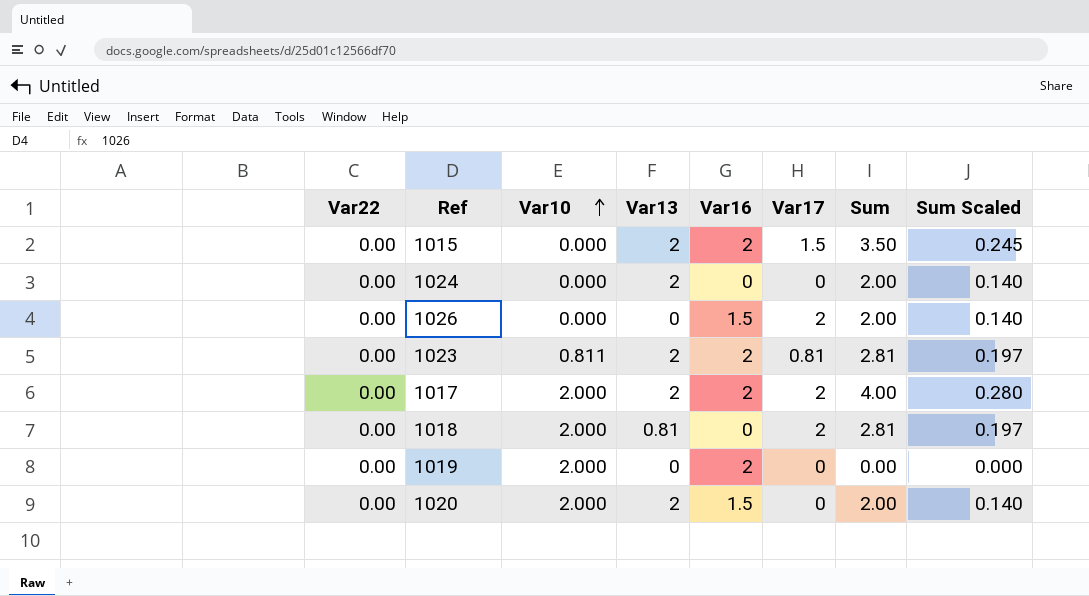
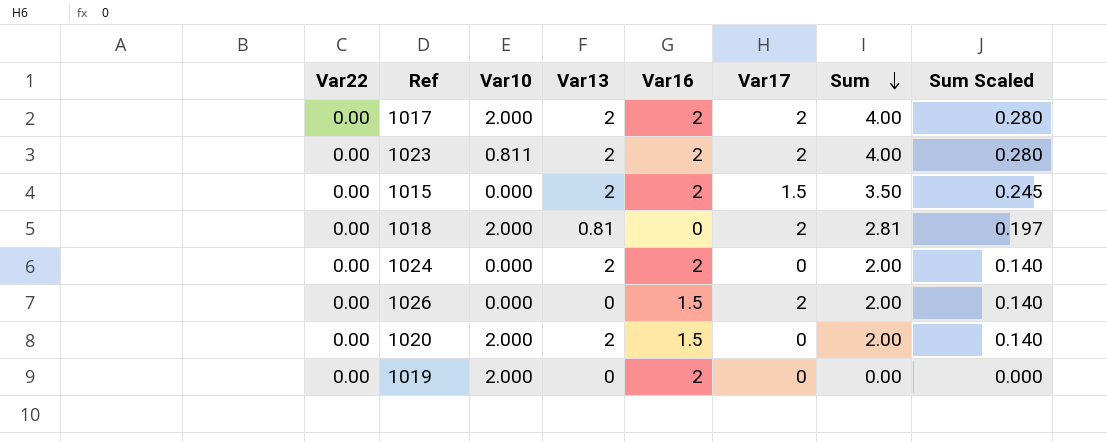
row order: Var10 ascending -> Sum descending
1023 | Var17: 0.81 -> 2
1023 | Sum: 2.81 -> 4.00
1023 | Sum Scaled: 0.197 -> 0.280
1024 | Var16: 0 -> 2

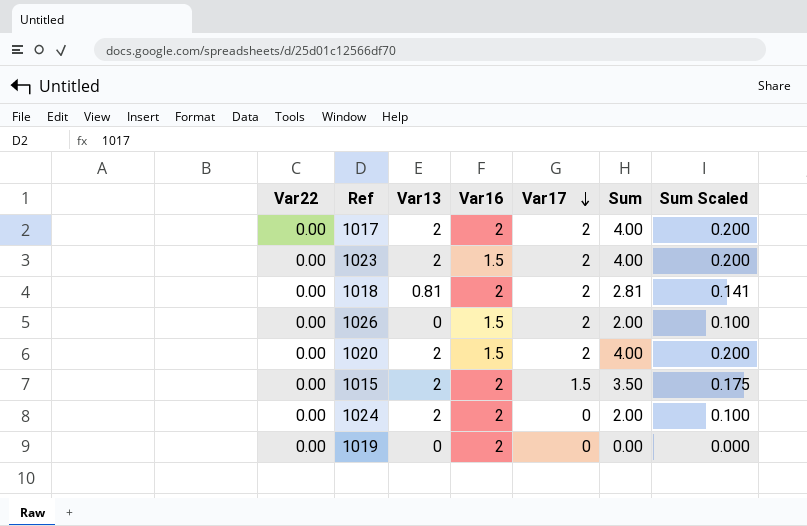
row order: Sum descending -> Var17 descending
column Var10 | position: 3 -> none
column Sum Scaled | formula: [Sum] * 0.07 -> [Sum] * 0.05
1023 | Var16: 2 -> 1.5
1018 | Var16: 0 -> 2
1020 | Var17: 0 -> 2
1020 | Sum: 2.00 -> 4.00

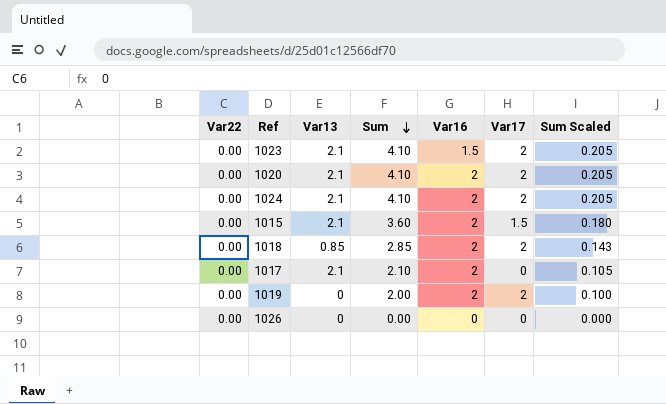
row order: Var17 descending -> Sum descending
column Sum | position: 6 -> 4
1023 | Var13: 2 -> 2.1
1023 | Sum: 4.00 -> 4.10
1023 | Sum Scaled: 0.200 -> 0.205
1020 | Var13: 2 -> 2.1
1020 | Sum: 4.00 -> 4.10
1020 | Var16: 1.5 -> 2
1020 | Sum Scaled: 0.200 -> 0.205
1024 | Var13: 2 -> 2.1
1024 | Sum: 2.00 -> 4.10
1024 | Var17: 0 -> 2
1024 | Sum Scaled: 0.100 -> 0.205
1015 | Var13: 2 -> 2.1
1015 | Sum: 3.50 -> 3.60
1015 | Sum Scaled: 0.175 -> 0.180
1018 | Var13: 0.81 -> 0.85
1018 | Sum: 2.81 -> 2.85
1018 | Sum Scaled: 0.141 -> 0.143
1017 | Var13: 2 -> 2.1
1017 | Sum: 4.00 -> 2.10
1017 | Var17: 2 -> 0
1017 | Sum Scaled: 0.200 -> 0.105
1019 | Sum: 0.00 -> 2.00
1019 | Var17: 0 -> 2
1019 | Sum Scaled: 0.000 -> 0.100
1026 | Sum: 2.00 -> 0.00
1026 | Var16: 1.5 -> 0
1026 | Var17: 2 -> 0
1026 | Sum Scaled: 0.100 -> 0.000

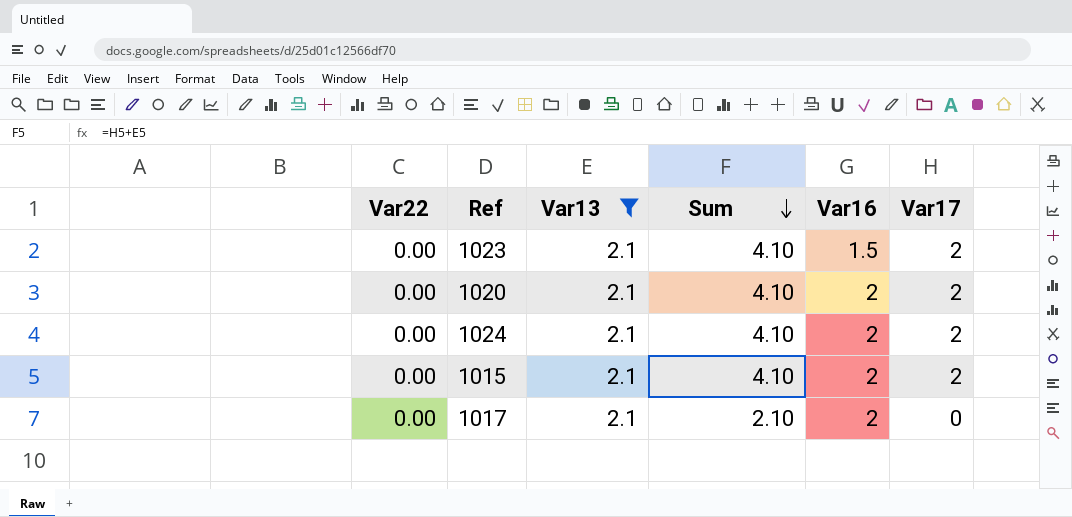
filter: none -> Var13 = 2.1
column Sum Scaled | formula: [Sum] * 0.05 -> none
1015 | Sum: 3.60 -> 4.10
1015 | Var17: 1.5 -> 2

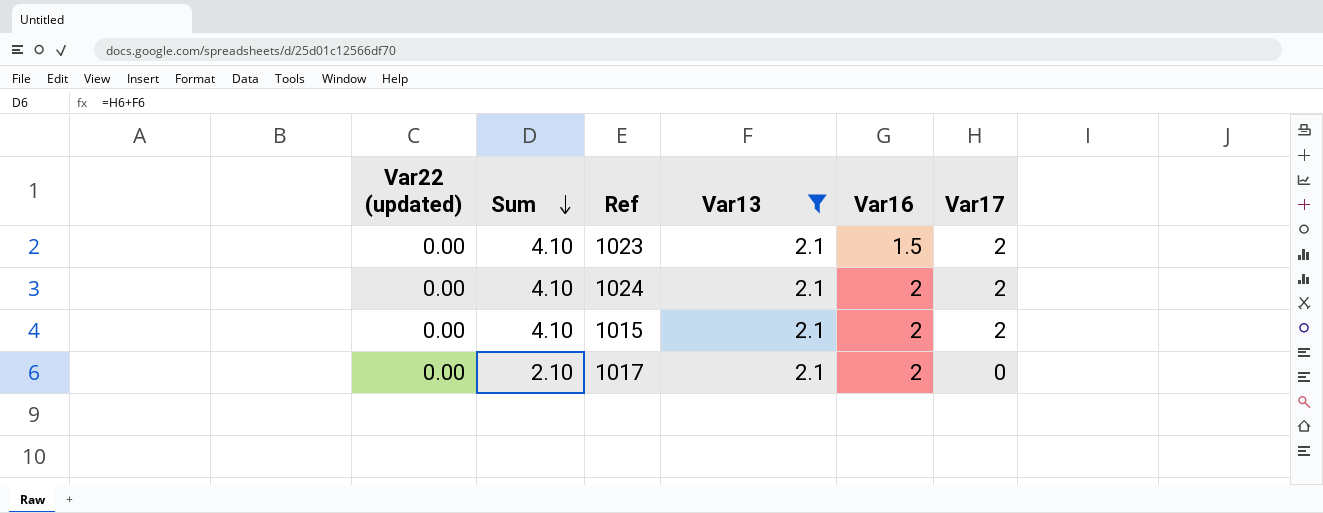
column name: Var22 -> Var22 (updated)
column Sum | position: 4 -> 2
row 1020: 0.00 | 2.1 | 4.10 | 2 | 2 -> none

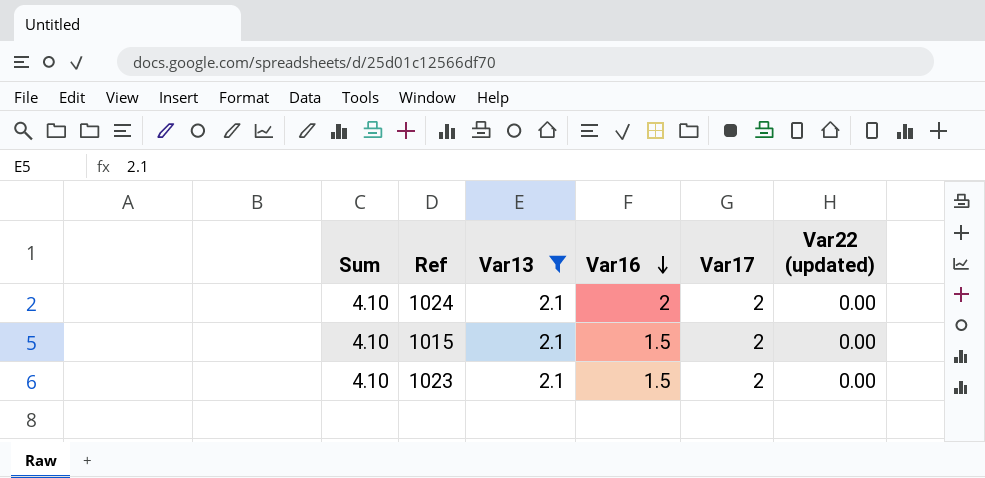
row order: Sum descending -> Var16 descending
column Var22 (updated) | position: 1 -> 6
row 1017: 0.00 | 2.10 | 2.1 | 2 | 0 -> none
1015 | Var16: 2 -> 1.5

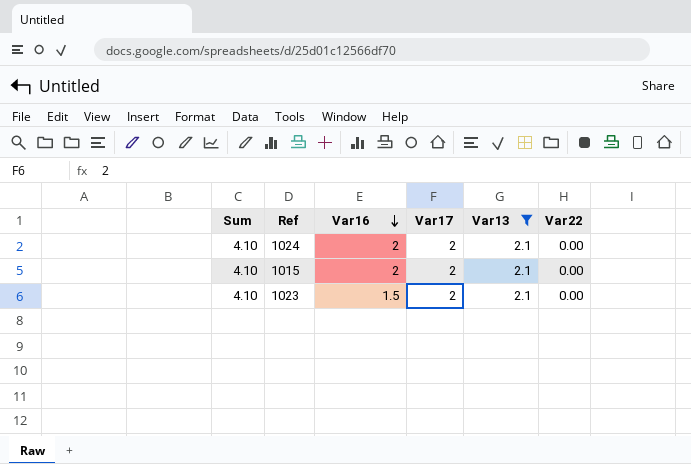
column Var13 | position: 3 -> 5
column name: Var22 (updated) -> Var22
1015 | Var16: 1.5 -> 2

